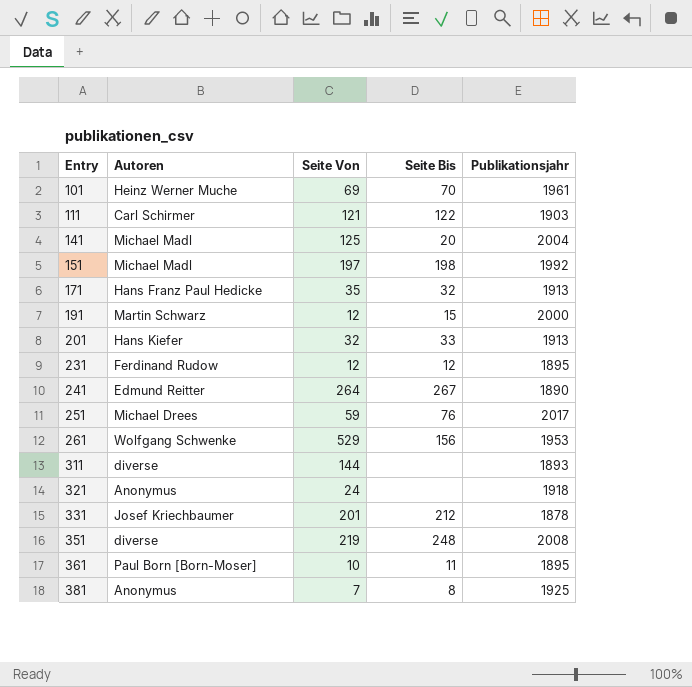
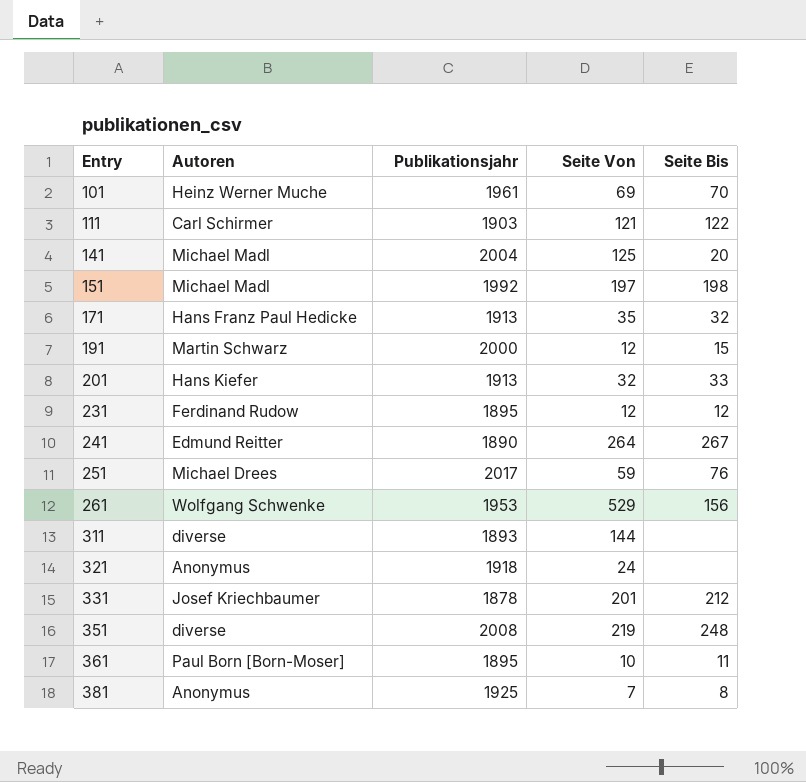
column Publikationsjahr | position: 5 -> 3

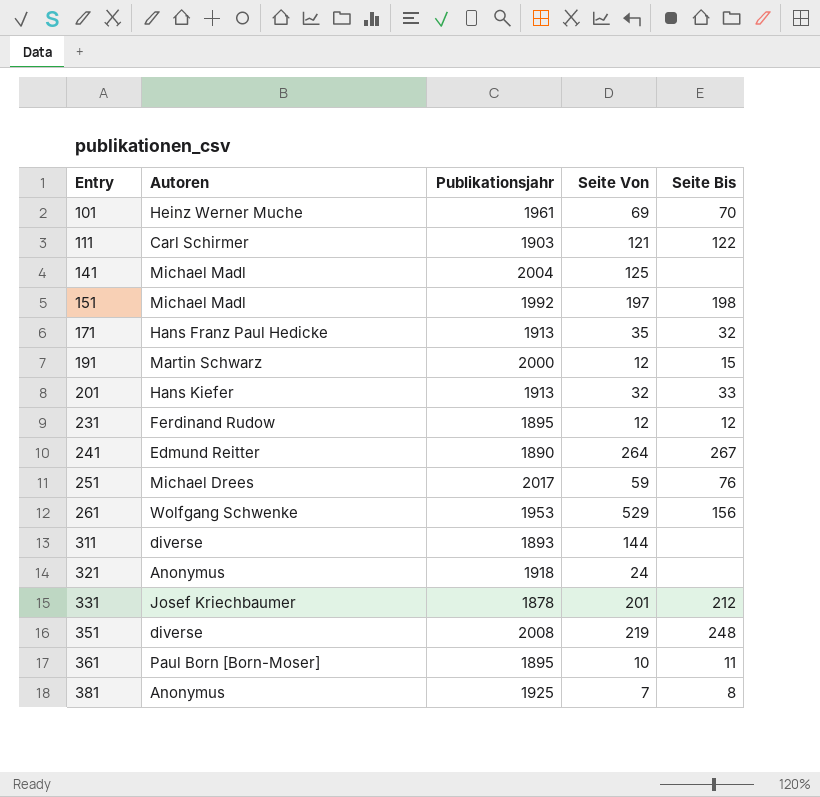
141 | Seite Bis: 20 -> none

